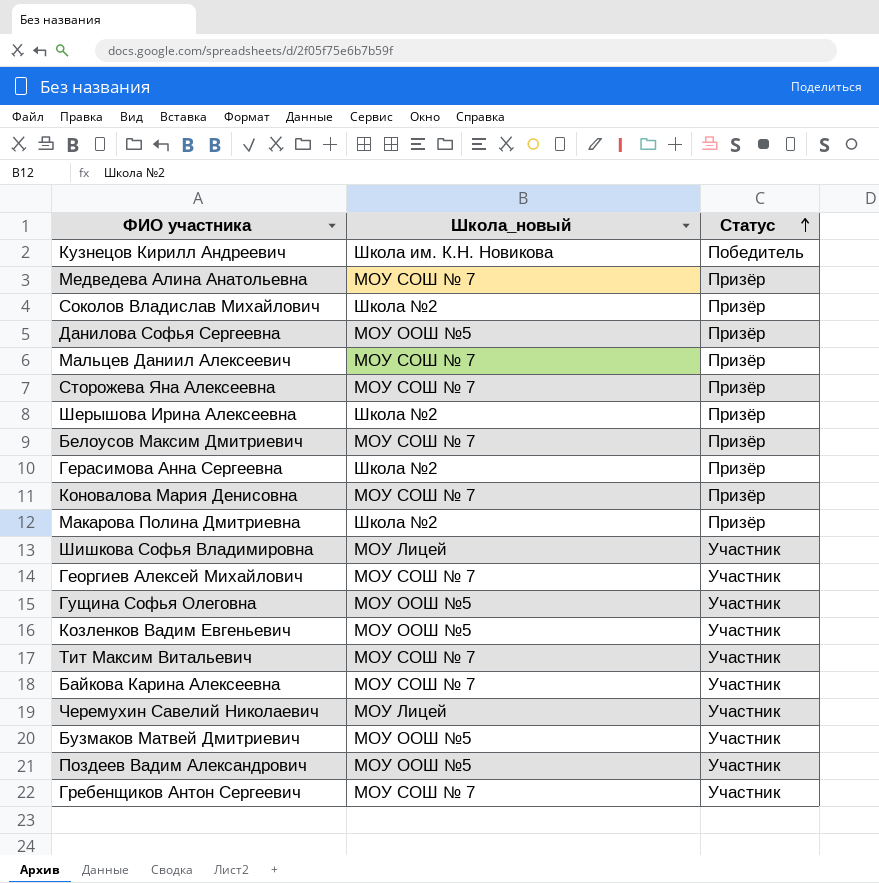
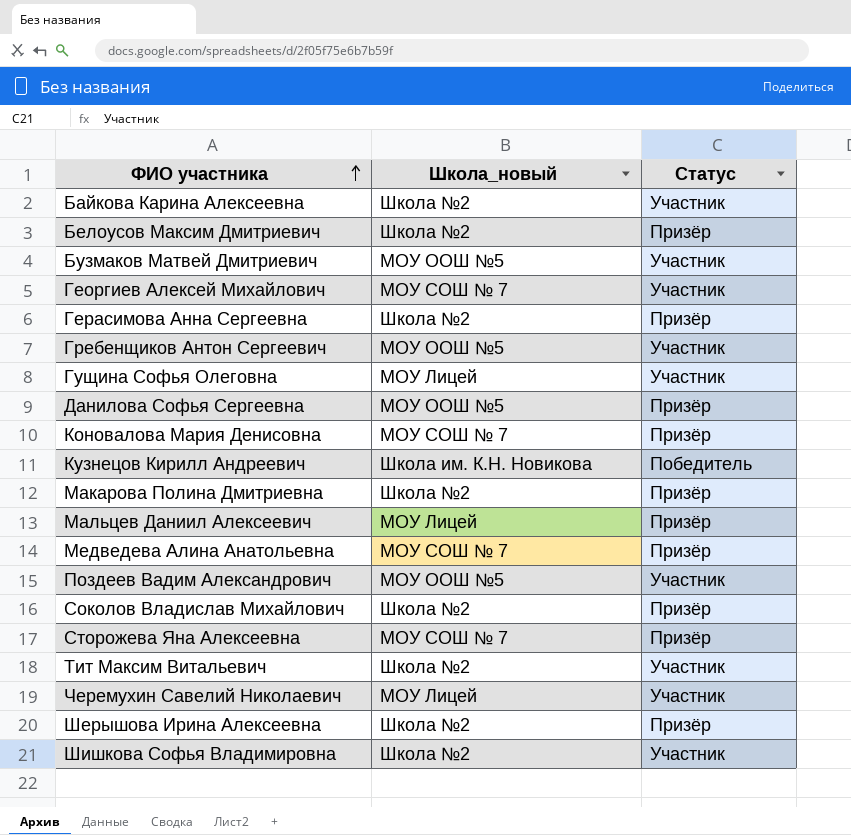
row order: Статус ascending -> ФИО участника ascending
row Козленков Вадим Евгеньевич: МОУ ООШ №5 | Участник -> none
Байкова Карина Алексеевна | Школа_новый: МОУ СОШ № 7 -> Школа №2
Белоусов Максим Дмитриевич | Школа_новый: МОУ СОШ № 7 -> Школа №2
Гребенщиков Антон Сергеевич | Школа_новый: МОУ СОШ № 7 -> МОУ ООШ №5
Гущина Софья Олеговна | Школа_новый: МОУ ООШ №5 -> МОУ Лицей
Мальцев Даниил Алексеевич | Школа_новый: МОУ СОШ № 7 -> МОУ Лицей
Тит Максим Витальевич | Школа_новый: МОУ СОШ № 7 -> Школа №2
Шишкова Софья Владимировна | Школа_новый: МОУ Лицей -> Школа №2

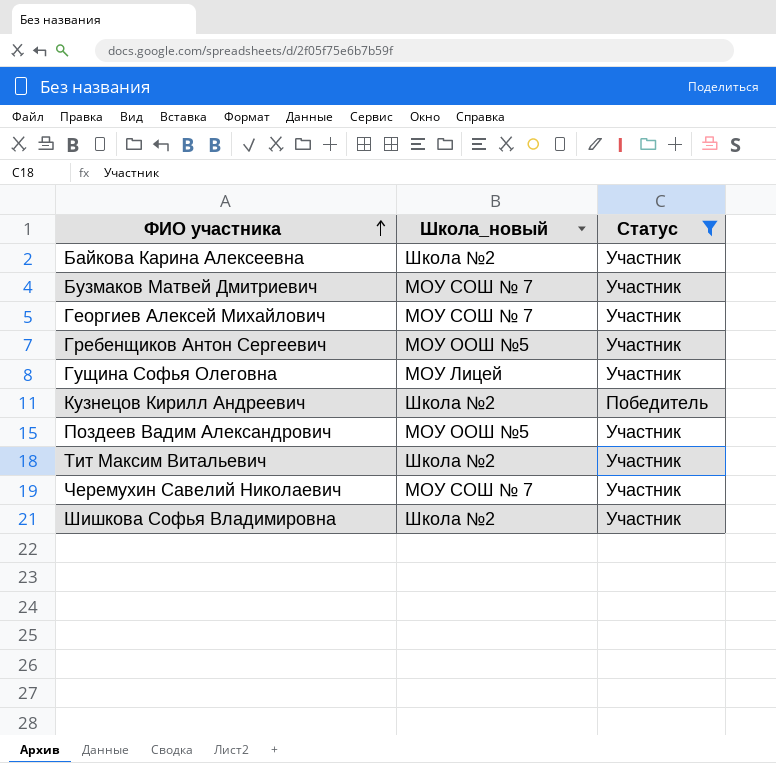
filter: none -> Статус != Призёр
Бузмаков Матвей Дмитриевич | Школа_новый: МОУ ООШ №5 -> МОУ СОШ № 7
Кузнецов Кирилл Андреевич | Школа_новый: Школа им. К.Н. Новикова -> Школа №2
Черемухин Савелий Николаевич | Школа_новый: МОУ Лицей -> МОУ СОШ № 7

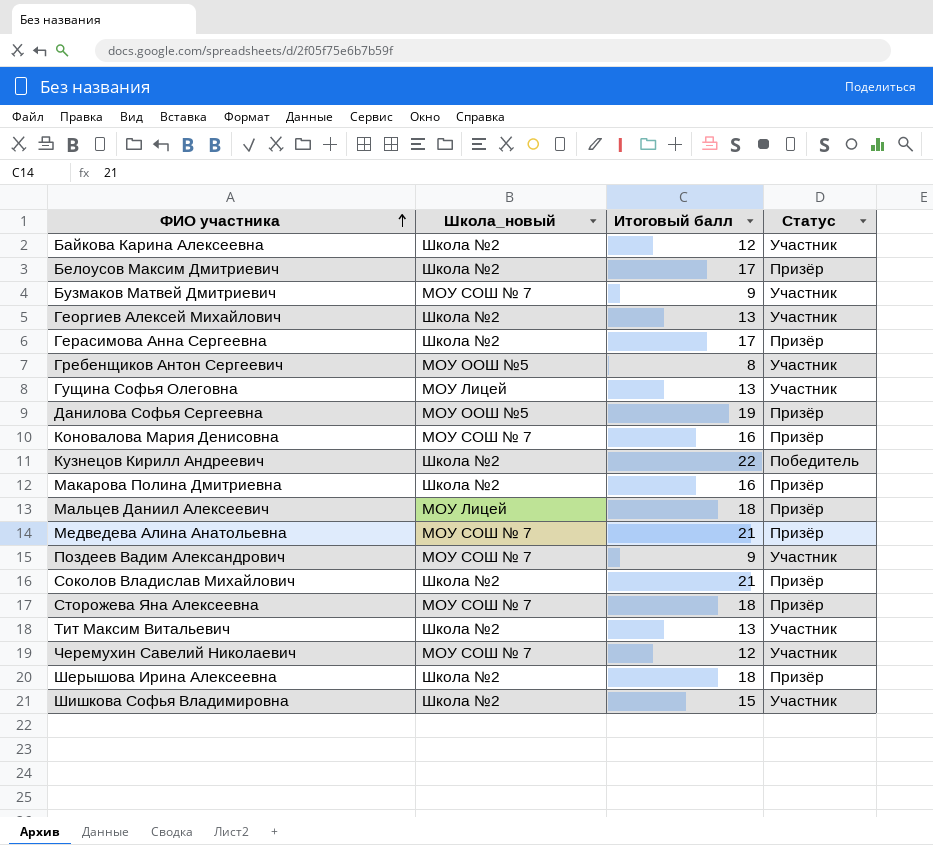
filter: Статус != Призёр -> none
column Итоговый балл | position: none -> 3
Георгиев Алексей Михайлович | Школа_новый: МОУ СОШ № 7 -> Школа №2
Поздеев Вадим Александрович | Школа_новый: МОУ ООШ №5 -> МОУ СОШ № 7

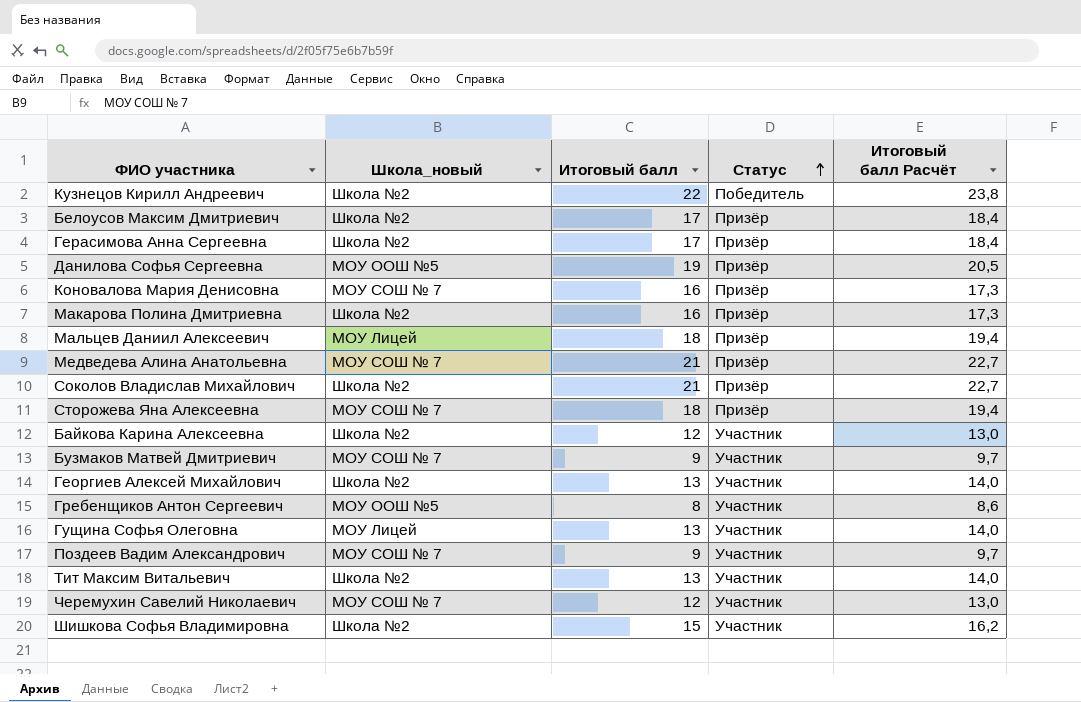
row order: ФИО участника ascending -> Статус ascending
column Итоговый балл Расчёт | formula: none -> [Итоговый балл] * 1,08
row Шерышова Ирина Алексеевна: Школа №2 | 18 | Призёр -> none

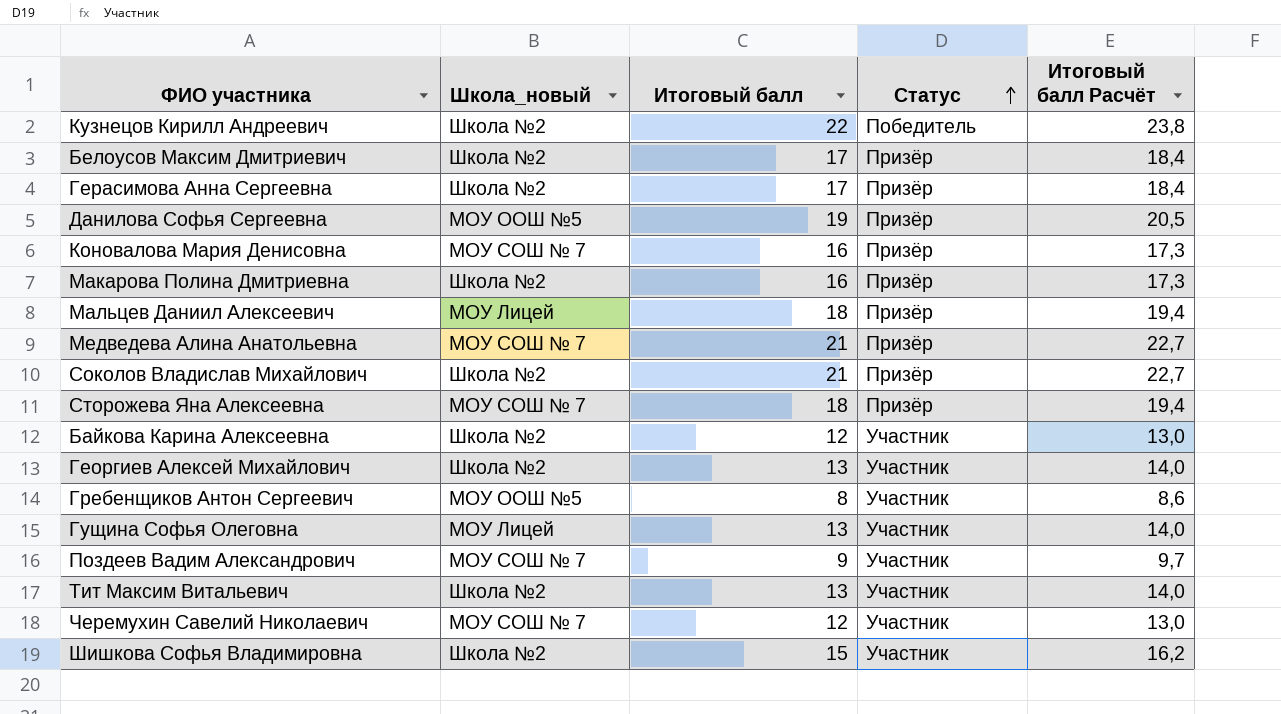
row Бузмаков Матвей Дмитриевич: МОУ СОШ № 7 | 9 | Участник | 9,7 -> none

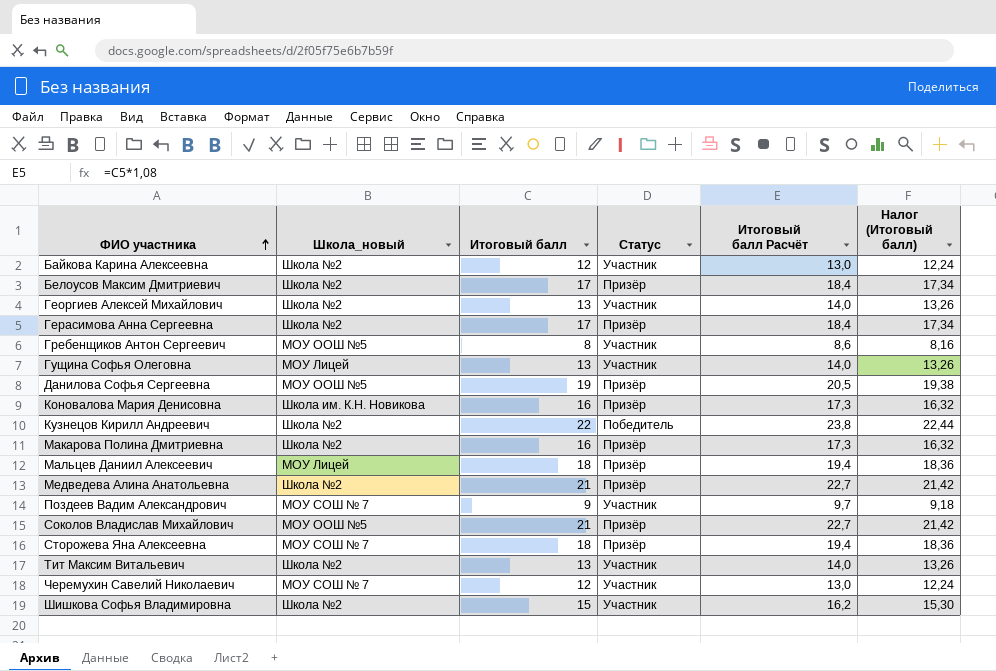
row order: Статус ascending -> ФИО участника ascending
column Налог (Итоговый балл) | formula: none -> [Итоговый балл] * 1,02
Коновалова Мария Денисовна | Школа_новый: МОУ СОШ № 7 -> Школа им. К.Н. Новикова
Медведева Алина Анатольевна | Школа_новый: МОУ СОШ № 7 -> Школа №2
Соколов Владислав Михайлович | Школа_новый: Школа №2 -> МОУ ООШ №5

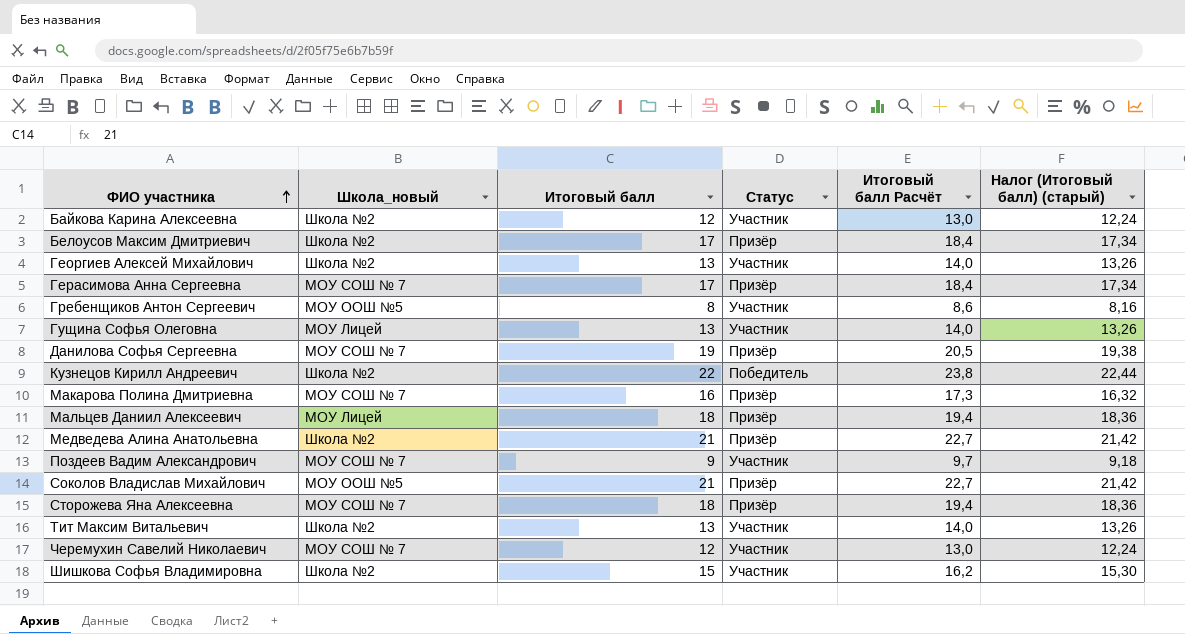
column name: Налог (Итоговый балл) -> Налог (Итоговый балл) (старый)
row Коновалова Мария Денисовна: Школа им. К.Н. Новикова | 16 | Призёр | 17,3 | 16,32 -> none
Герасимова Анна Сергеевна | Школа_новый: Школа №2 -> МОУ СОШ № 7
Данилова Софья Сергеевна | Школа_новый: МОУ ООШ №5 -> МОУ СОШ № 7
Макарова Полина Дмитриевна | Школа_новый: Школа №2 -> МОУ СОШ № 7

